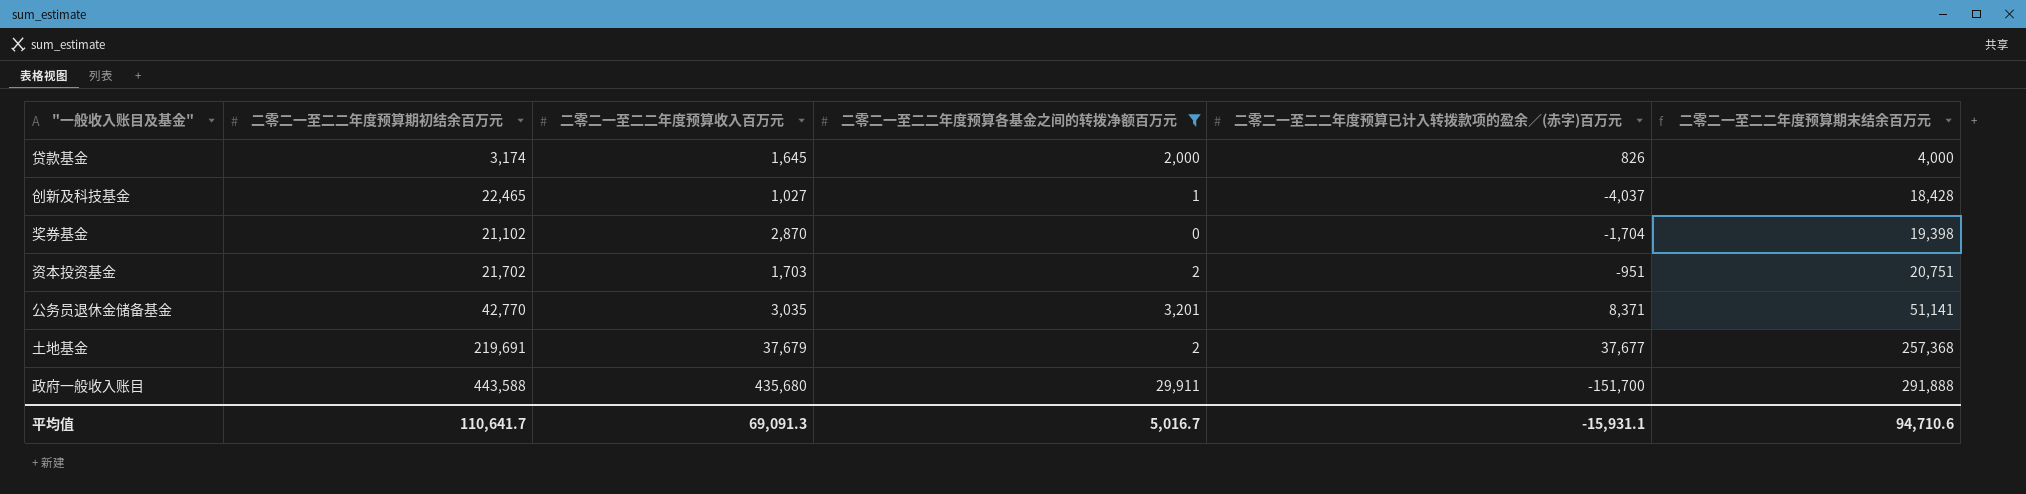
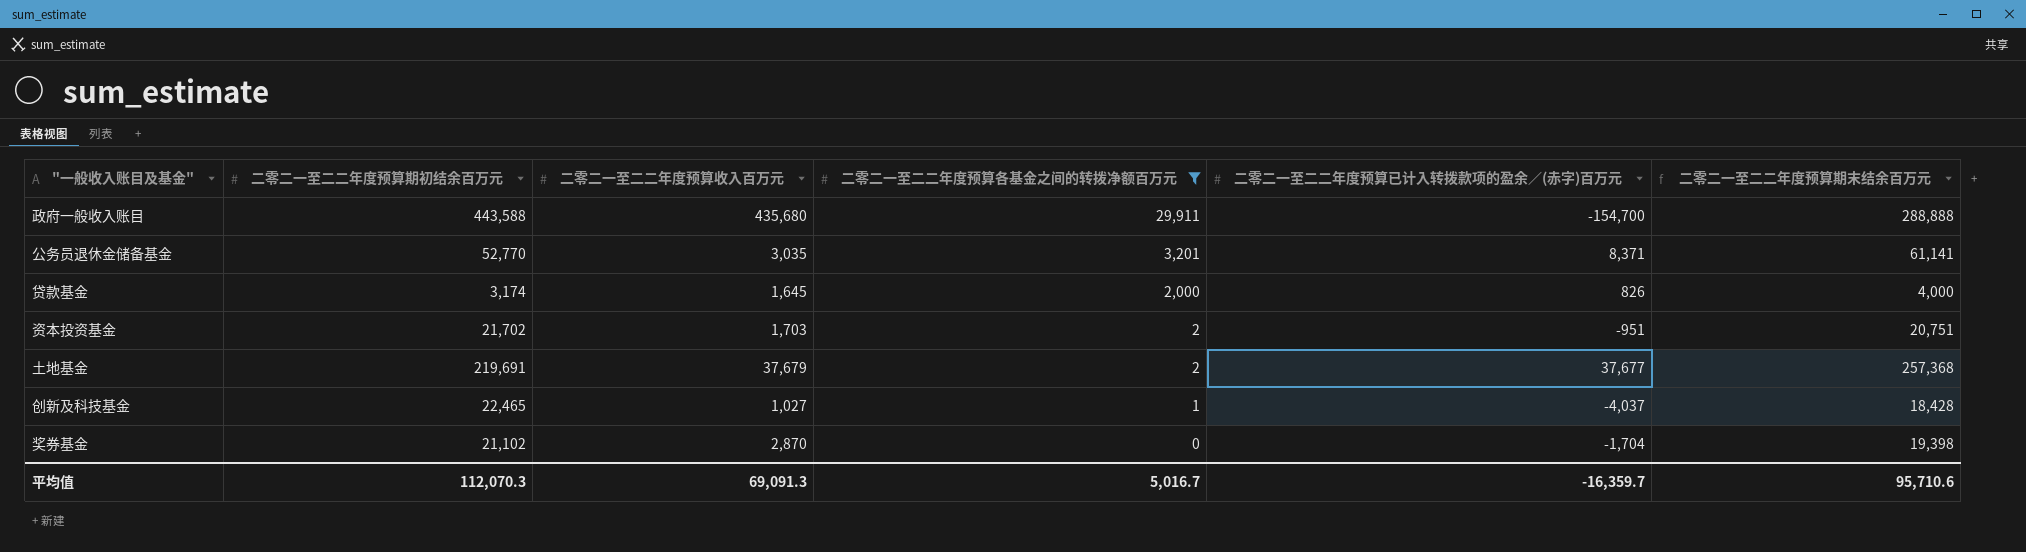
row order: 二零二一至二二年度预算期末结余百万元 ascending -> 二零二一至二二年度预算各基金之间的转拨净额百万元 descending
政府一般收入账目 | 二零二一至二二年度预算已计入转拨款项的盈余／(赤字)百万元: -151,700 -> -154,700
政府一般收入账目 | 二零二一至二二年度预算期末结余百万元: 291,888 -> 288,888
公务员退休金储备基金 | 二零二一至二二年度预算期初结余百万元: 42,770 -> 52,770
公务员退休金储备基金 | 二零二一至二二年度预算期末结余百万元: 51,141 -> 61,141
平均值 | 二零二一至二二年度预算期初结余百万元: 110,641.7 -> 112,070.3
平均值 | 二零二一至二二年度预算已计入转拨款项的盈余／(赤字)百万元: -15,931.1 -> -16,359.7
平均值 | 二零二一至二二年度预算期末结余百万元: 94,710.6 -> 95,710.6

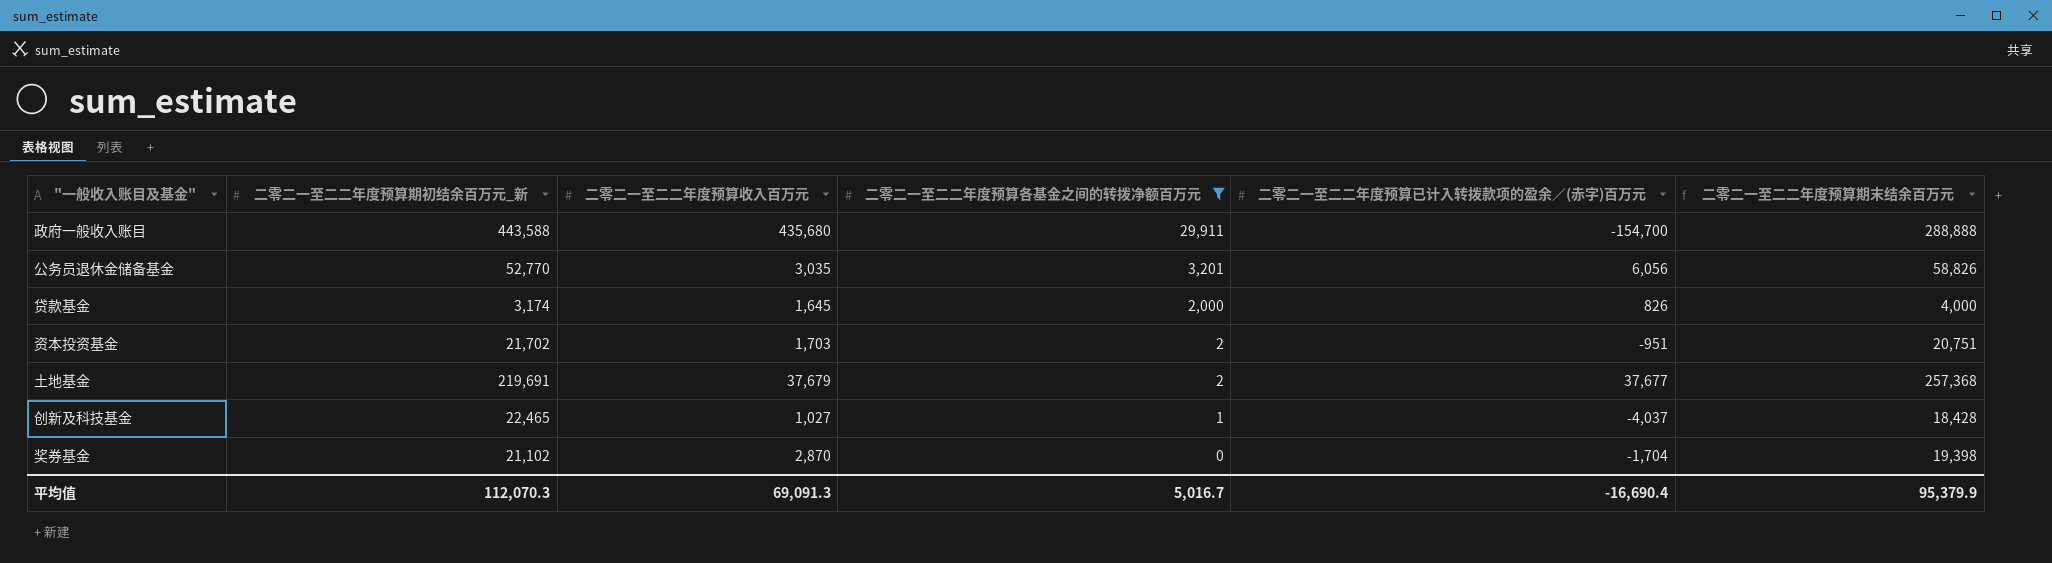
column name: 二零二一至二二年度预算期初结余百万元 -> 二零二一至二二年度预算期初结余百万元_新
公务员退休金储备基金 | 二零二一至二二年度预算已计入转拨款项的盈余／(赤字)百万元: 8,371 -> 6,056
公务员退休金储备基金 | 二零二一至二二年度预算期末结余百万元: 61,141 -> 58,826
平均值 | 二零二一至二二年度预算已计入转拨款项的盈余／(赤字)百万元: -16,359.7 -> -16,690.4
平均值 | 二零二一至二二年度预算期末结余百万元: 95,710.6 -> 95,379.9

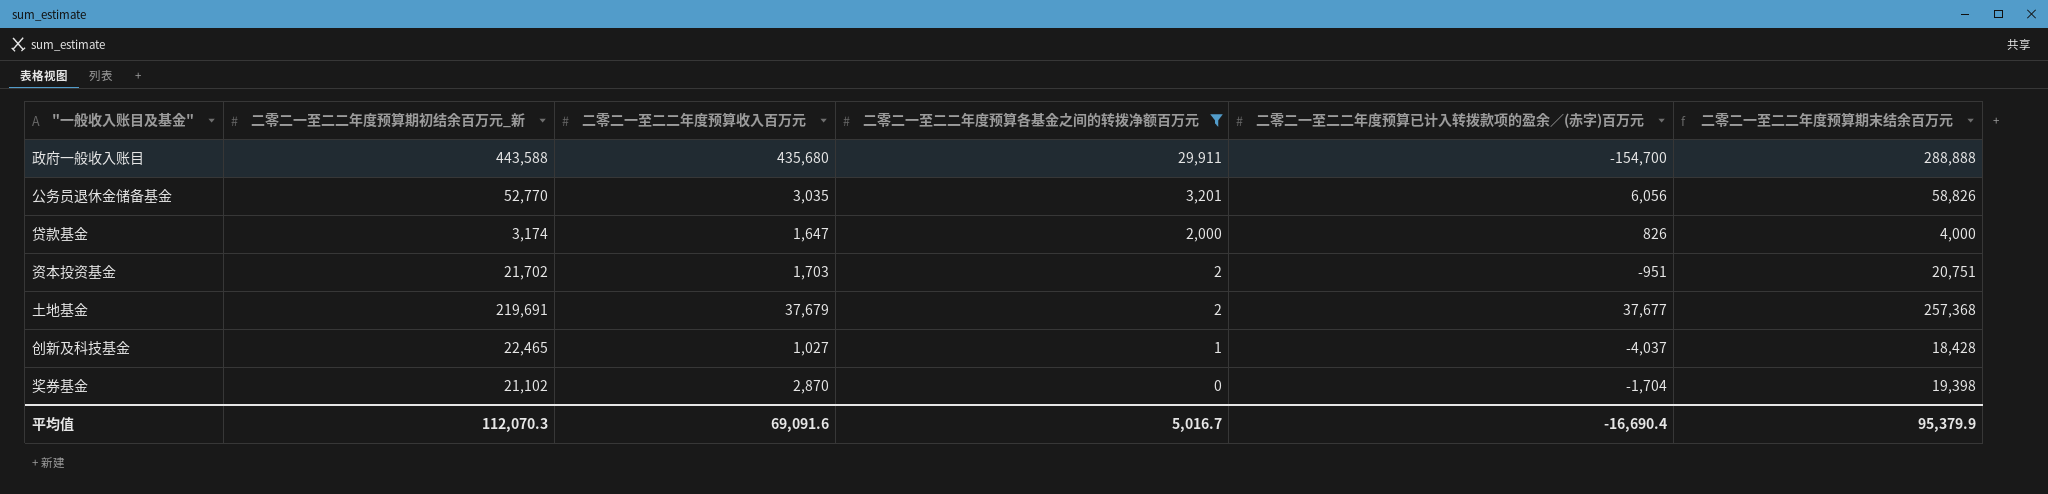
贷款基金 | 二零二一至二二年度预算收入百万元: 1,645 -> 1,647
平均值 | 二零二一至二二年度预算收入百万元: 69,091.3 -> 69,091.6

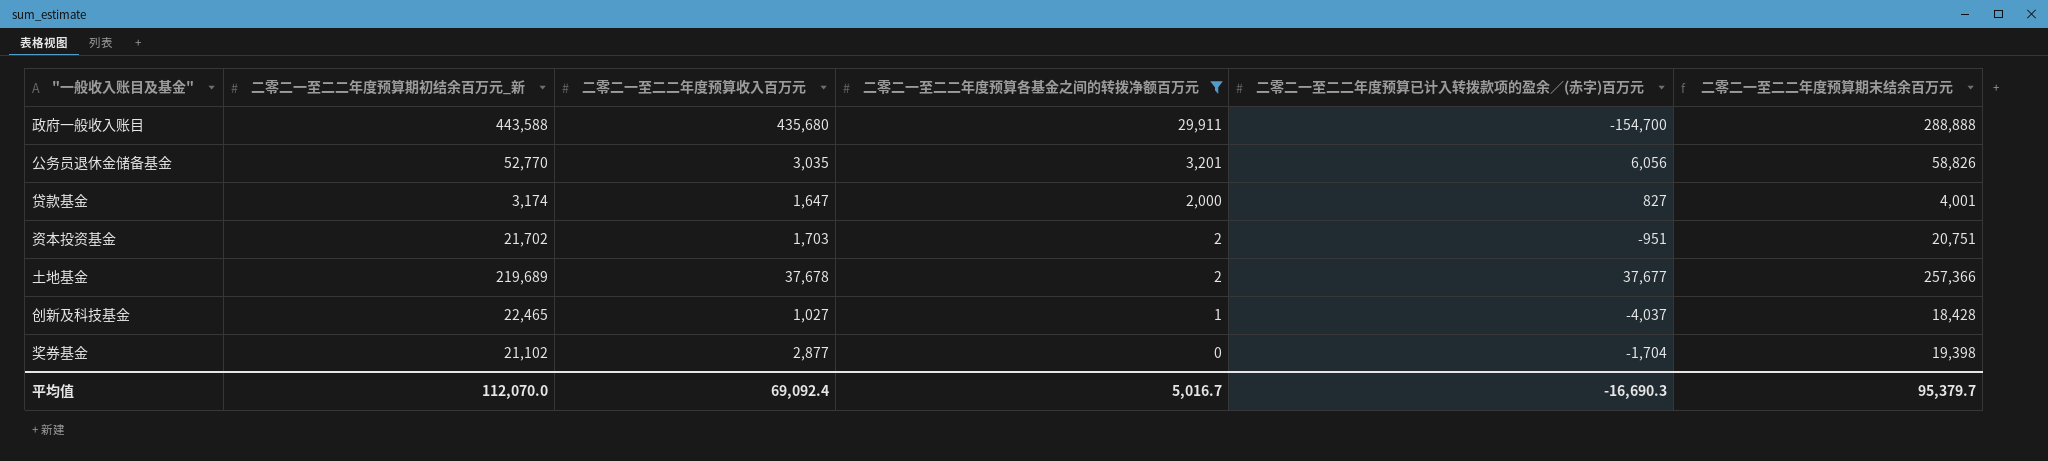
贷款基金 | 二零二一至二二年度预算已计入转拨款项的盈余／(赤字)百万元: 826 -> 827
贷款基金 | 二零二一至二二年度预算期末结余百万元: 4,000 -> 4,001
土地基金 | 二零二一至二二年度预算期初结余百万元_新: 219,691 -> 219,689
土地基金 | 二零二一至二二年度预算收入百万元: 37,679 -> 37,678
土地基金 | 二零二一至二二年度预算期末结余百万元: 257,368 -> 257,366
奖券基金 | 二零二一至二二年度预算收入百万元: 2,870 -> 2,877
平均值 | 二零二一至二二年度预算期初结余百万元_新: 112,070.3 -> 112,070.0
平均值 | 二零二一至二二年度预算收入百万元: 69,091.6 -> 69,092.4
平均值 | 二零二一至二二年度预算已计入转拨款项的盈余／(赤字)百万元: -16,690.4 -> -16,690.3
平均值 | 二零二一至二二年度预算期末结余百万元: 95,379.9 -> 95,379.7

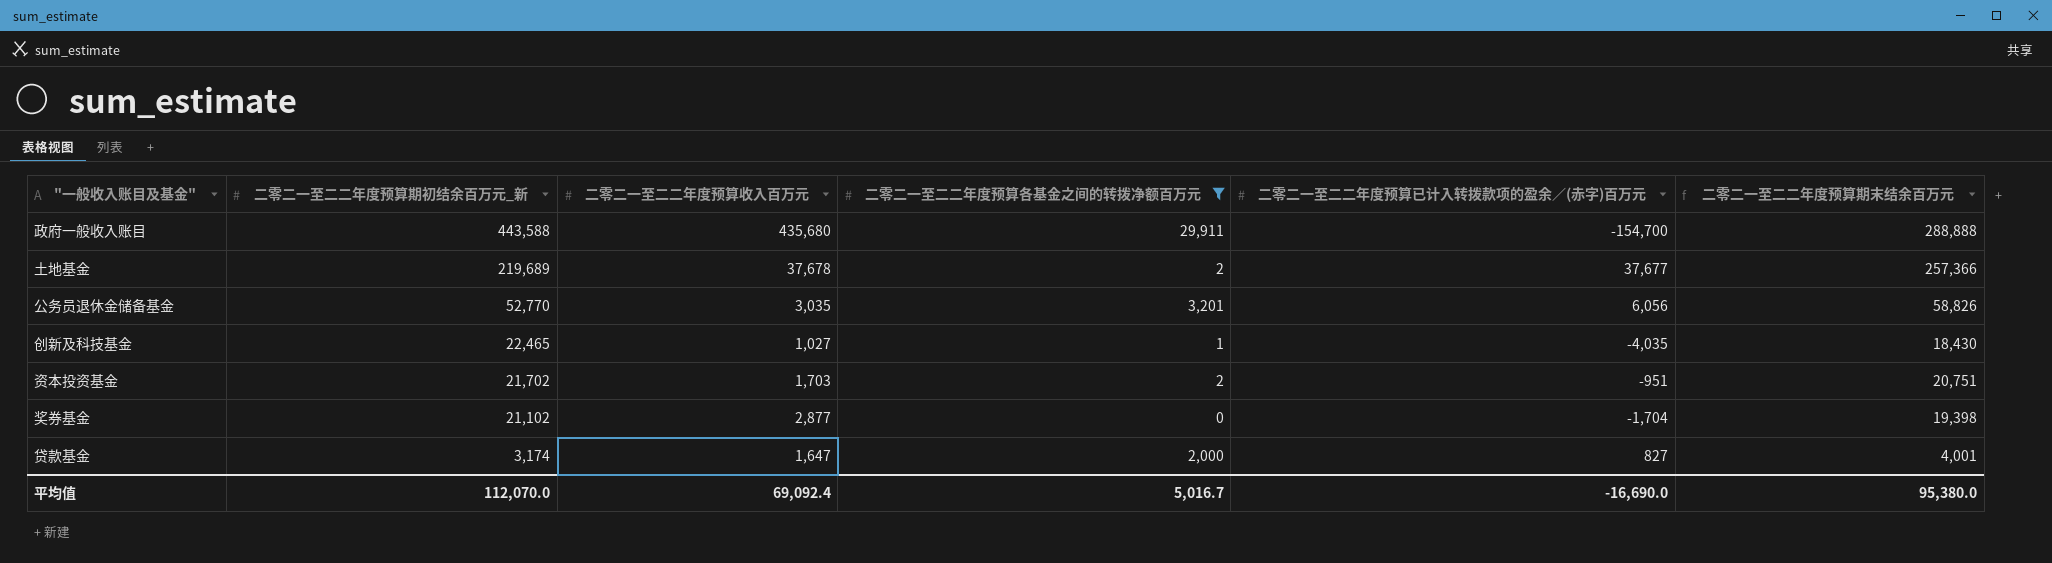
row order: 二零二一至二二年度预算各基金之间的转拨净额百万元 descending -> 二零二一至二二年度预算期初结余百万元_新 descending
创新及科技基金 | 二零二一至二二年度预算已计入转拨款项的盈余／(赤字)百万元: -4,037 -> -4,035
创新及科技基金 | 二零二一至二二年度预算期末结余百万元: 18,428 -> 18,430
平均值 | 二零二一至二二年度预算已计入转拨款项的盈余／(赤字)百万元: -16,690.3 -> -16,690.0
平均值 | 二零二一至二二年度预算期末结余百万元: 95,379.7 -> 95,380.0

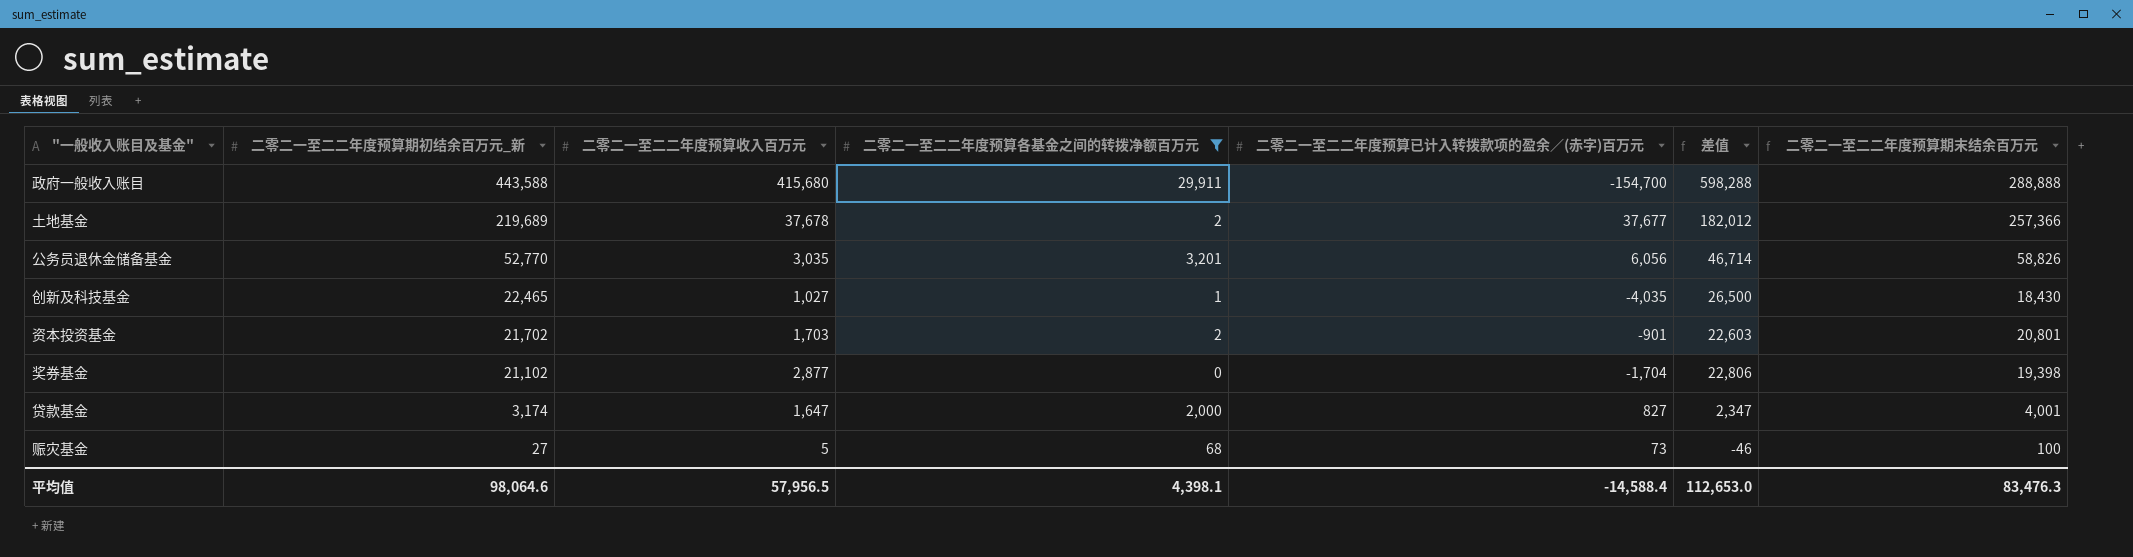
column 差值 | formula: none -> [二零二一至二二年度预算期初结余百万元_新] - [二零二一至二二年度预算已计入转拨款项的盈余／(赤字)百万元]
政府一般收入账目 | 二零二一至二二年度预算收入百万元: 435,680 -> 415,680
资本投资基金 | 二零二一至二二年度预算已计入转拨款项的盈余／(赤字)百万元: -951 -> -901
资本投资基金 | 二零二一至二二年度预算期末结余百万元: 20,751 -> 20,801
row 赈灾基金: none -> 27 | 5 | 68 | 73 | -46 | 100
平均值 | 二零二一至二二年度预算期初结余百万元_新: 112,070.0 -> 98,064.6
平均值 | 二零二一至二二年度预算收入百万元: 69,092.4 -> 57,956.5
平均值 | 二零二一至二二年度预算各基金之间的转拨净额百万元: 5,016.7 -> 4,398.1
平均值 | 二零二一至二二年度预算已计入转拨款项的盈余／(赤字)百万元: -16,690.0 -> -14,588.4
平均值 | 二零二一至二二年度预算期末结余百万元: 95,380.0 -> 83,476.3

